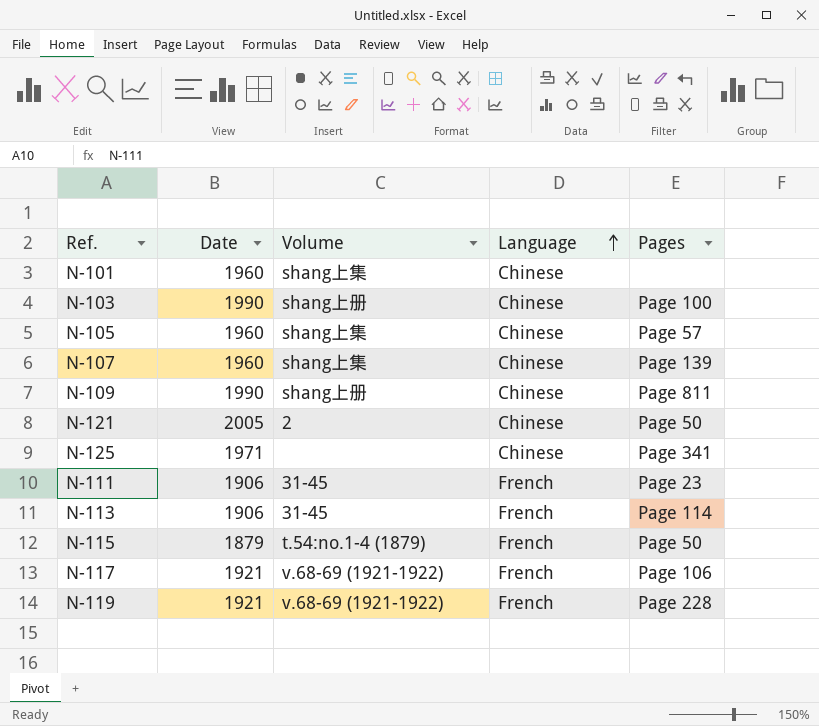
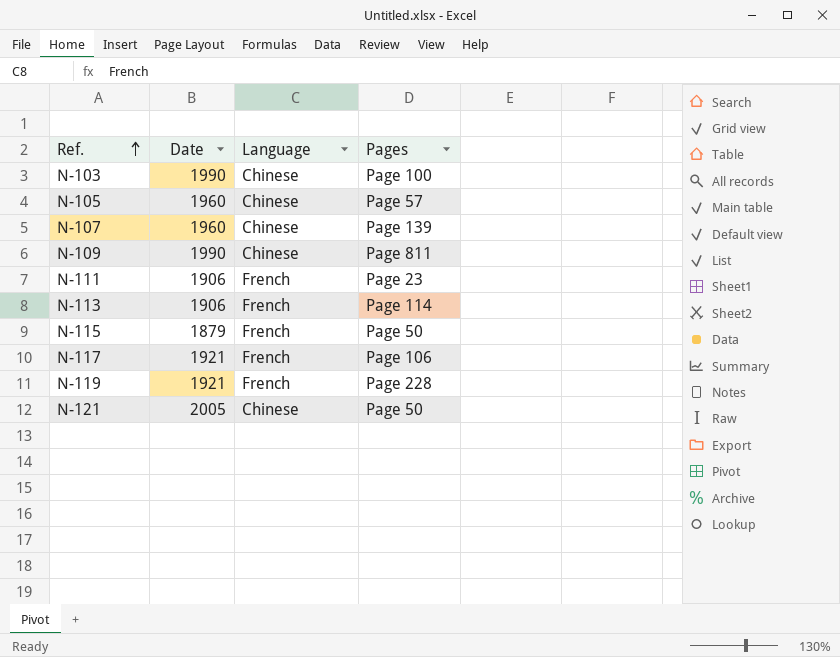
row order: Language ascending -> Ref. ascending
column Volume | position: 3 -> none
row N-101: 1960 | shang上集 | Chinese | none -> none
row N-125: 1971 | none | Chinese | Page 341 -> none

